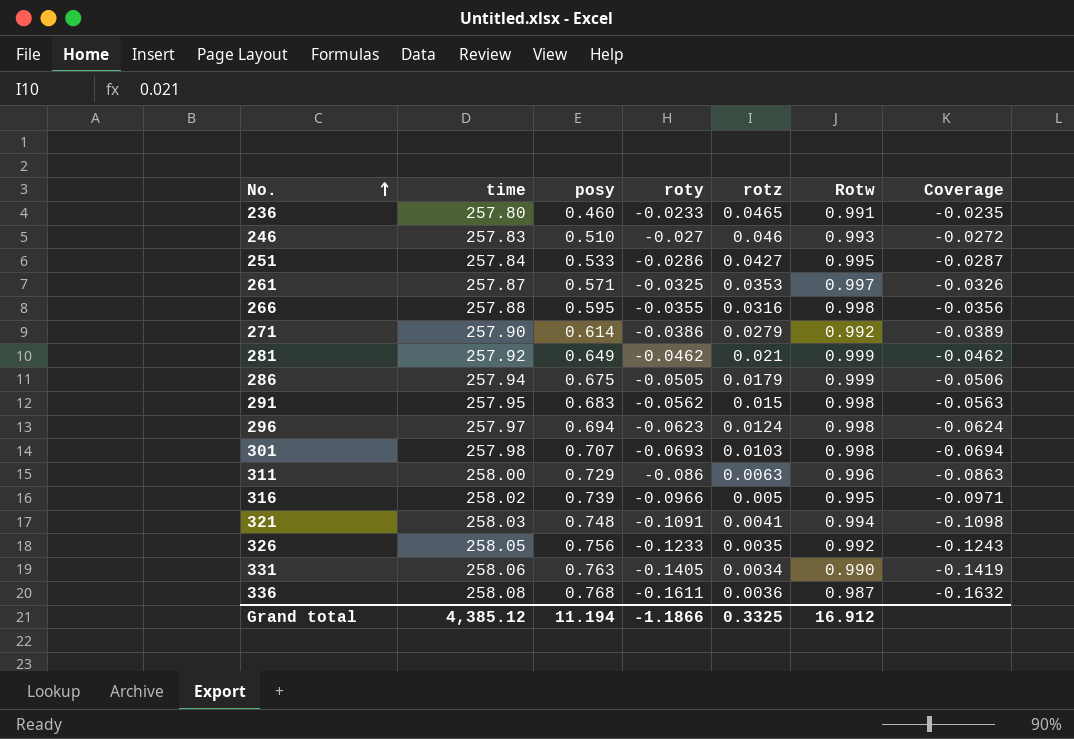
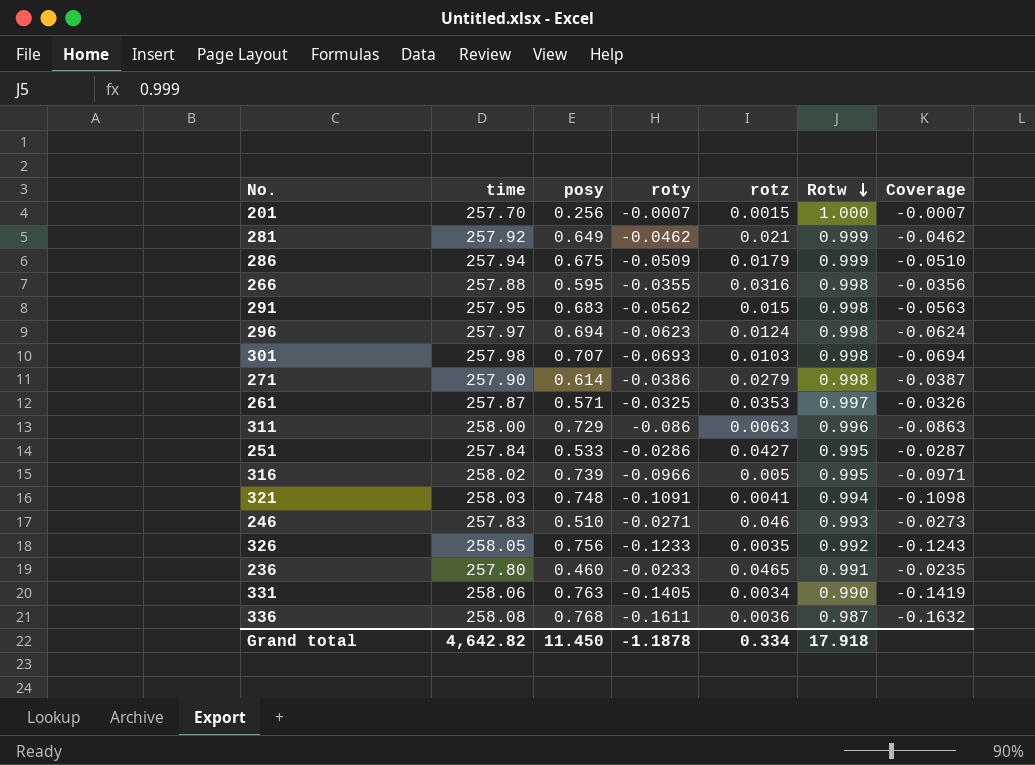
row order: No. ascending -> Rotw descending
row 201: none -> 257.70 | 0.256 | -0.0007 | 0.0015 | 1.000 | -0.0007
286 | roty: -0.0505 -> -0.0509
286 | Coverage: -0.0506 -> -0.0510
271 | Rotw: 0.992 -> 0.998
271 | Coverage: -0.0389 -> -0.0387
246 | roty: -0.027 -> -0.0271
246 | Coverage: -0.0272 -> -0.0273
Grand total | time: 4,385.12 -> 4,642.82
Grand total | posy: 11.194 -> 11.450
Grand total | roty: -1.1866 -> -1.1878
Grand total | rotz: 0.3325 -> 0.334
Grand total | Rotw: 16.912 -> 17.918

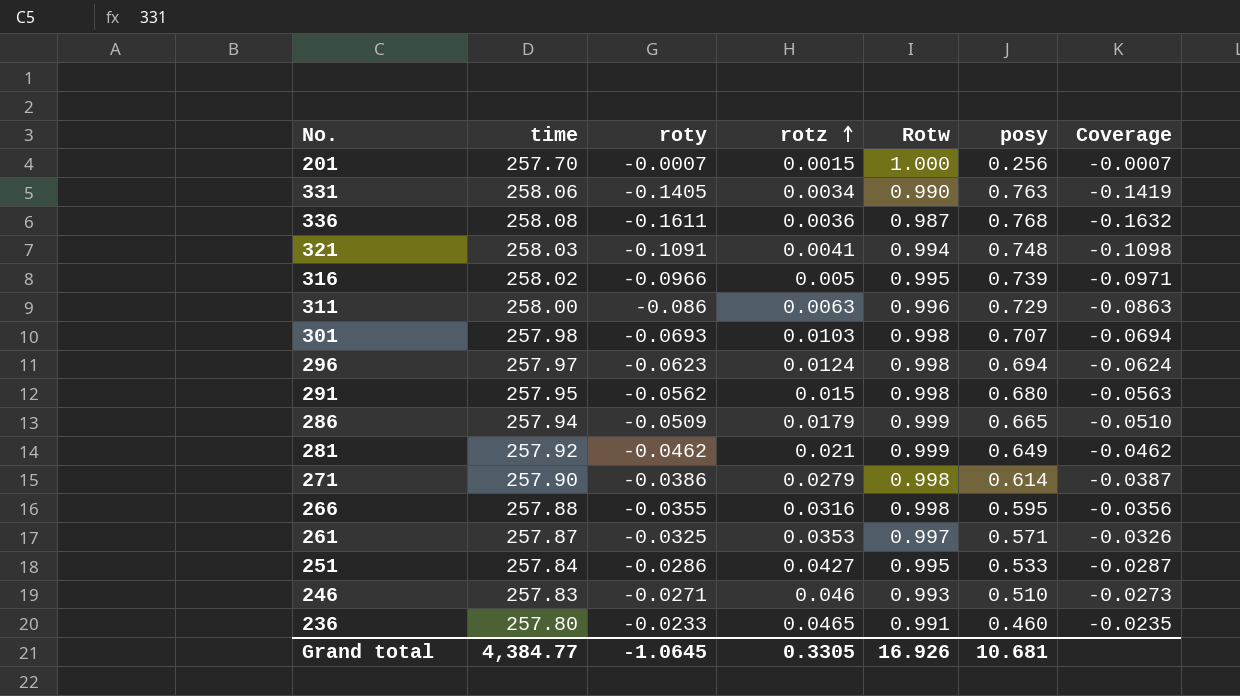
row order: Rotw descending -> rotz ascending
column posy | position: 3 -> 6
row 326: 258.05 | 0.756 | -0.1233 | 0.0035 | 0.992 | -0.1243 -> none
291 | posy: 0.683 -> 0.680
286 | posy: 0.675 -> 0.665
Grand total | time: 4,642.82 -> 4,384.77
Grand total | roty: -1.1878 -> -1.0645
Grand total | rotz: 0.334 -> 0.3305
Grand total | Rotw: 17.918 -> 16.926
Grand total | posy: 11.450 -> 10.681

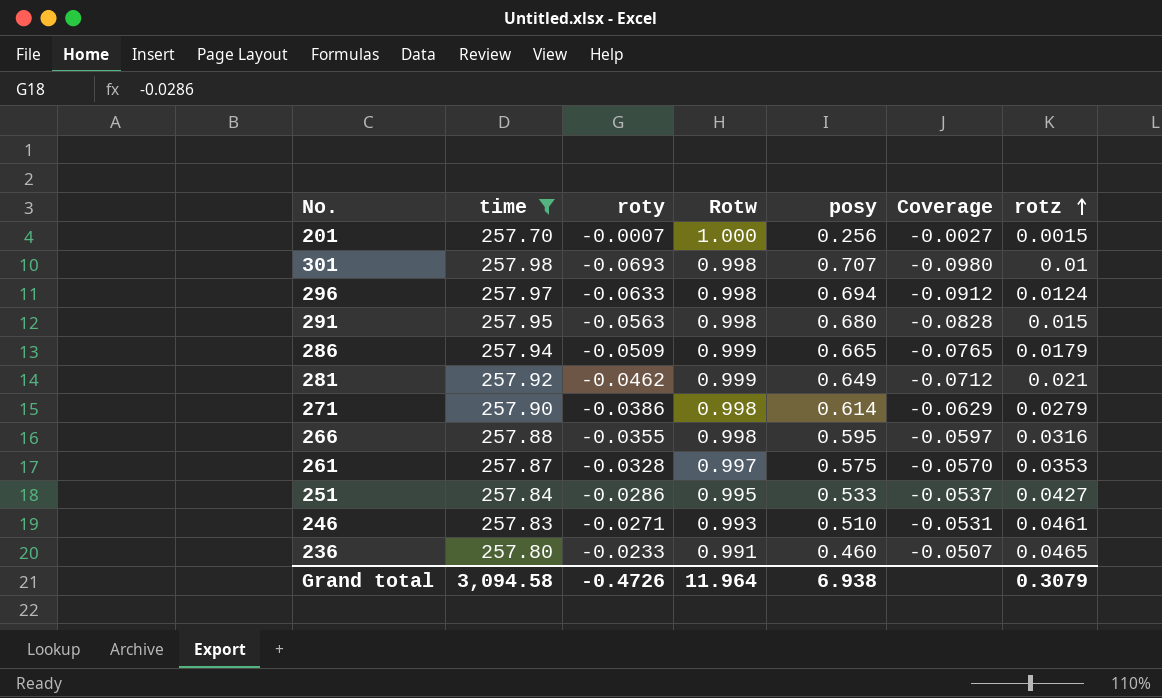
filter: none -> time <= 257.98
column Coverage | formula: [roty] / [Rotw] -> [roty] / [posy]
column rotz | position: 4 -> 7
301 | rotz: 0.0103 -> 0.01
296 | roty: -0.0623 -> -0.0633
291 | roty: -0.0562 -> -0.0563
261 | roty: -0.0325 -> -0.0328
261 | posy: 0.571 -> 0.575
246 | rotz: 0.046 -> 0.0461
Grand total | time: 4,384.77 -> 3,094.58
Grand total | roty: -1.0645 -> -0.4726
Grand total | Rotw: 16.926 -> 11.964
Grand total | posy: 10.681 -> 6.938
Grand total | rotz: 0.3305 -> 0.3079

